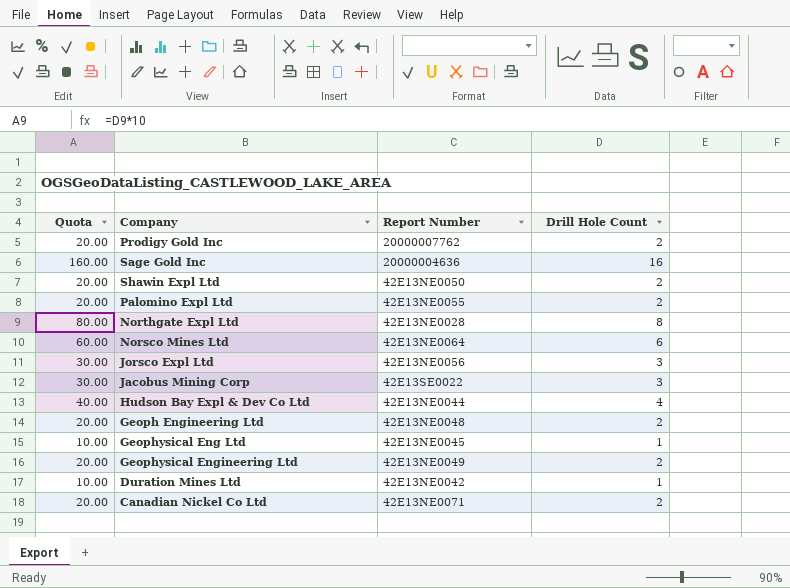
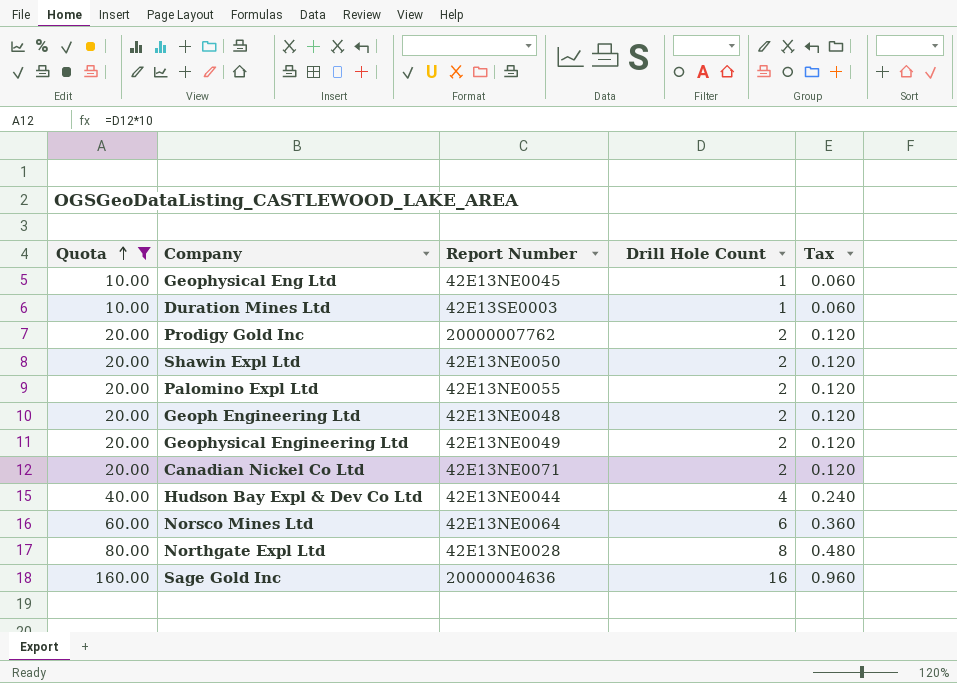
filter: none -> Quota != 30.00
row order: none -> Quota ascending
column Tax | formula: none -> [Drill Hole Count] * 0.06
Duration Mines Ltd | Report Number: 42E13NE0042 -> 42E13SE0003

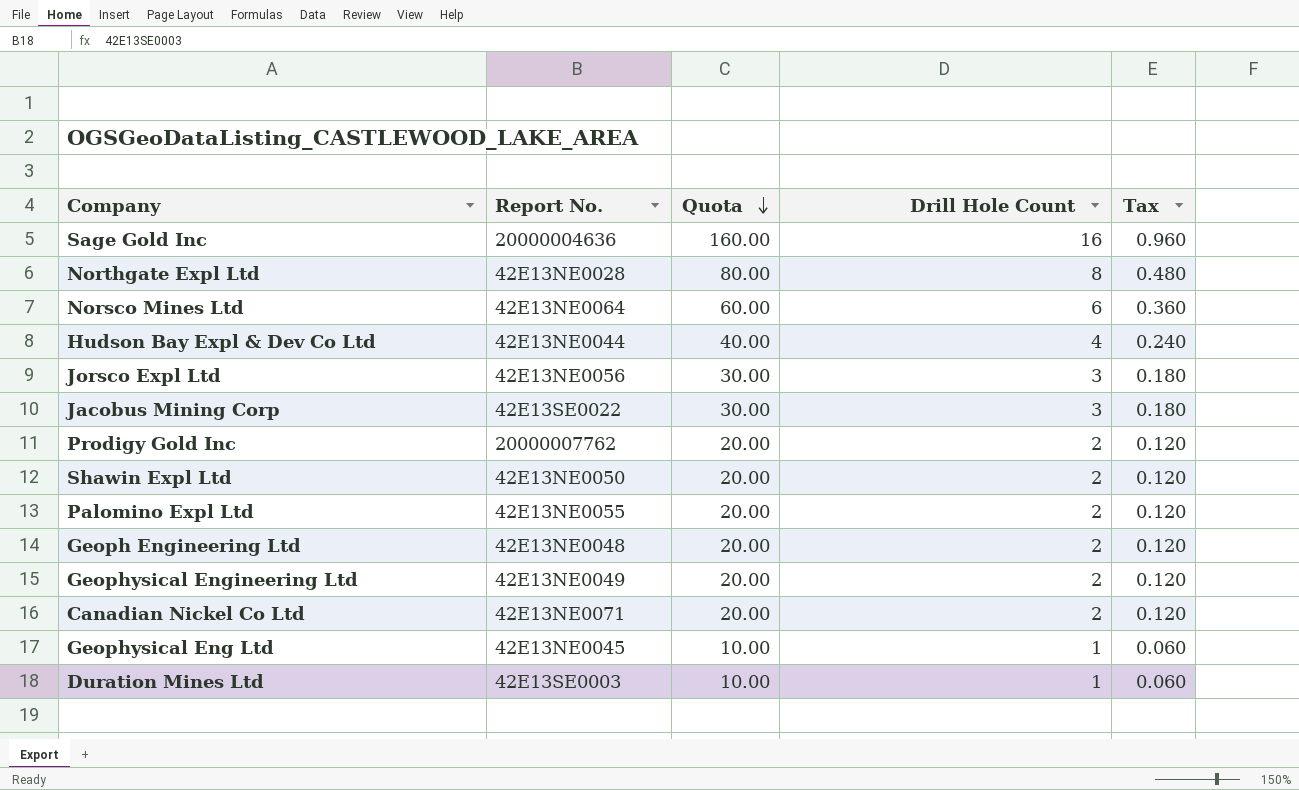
filter: Quota != 30.00 -> none
row order: Quota ascending -> Quota descending
column name: Report Number -> Report No.
column Quota | position: 1 -> 3

